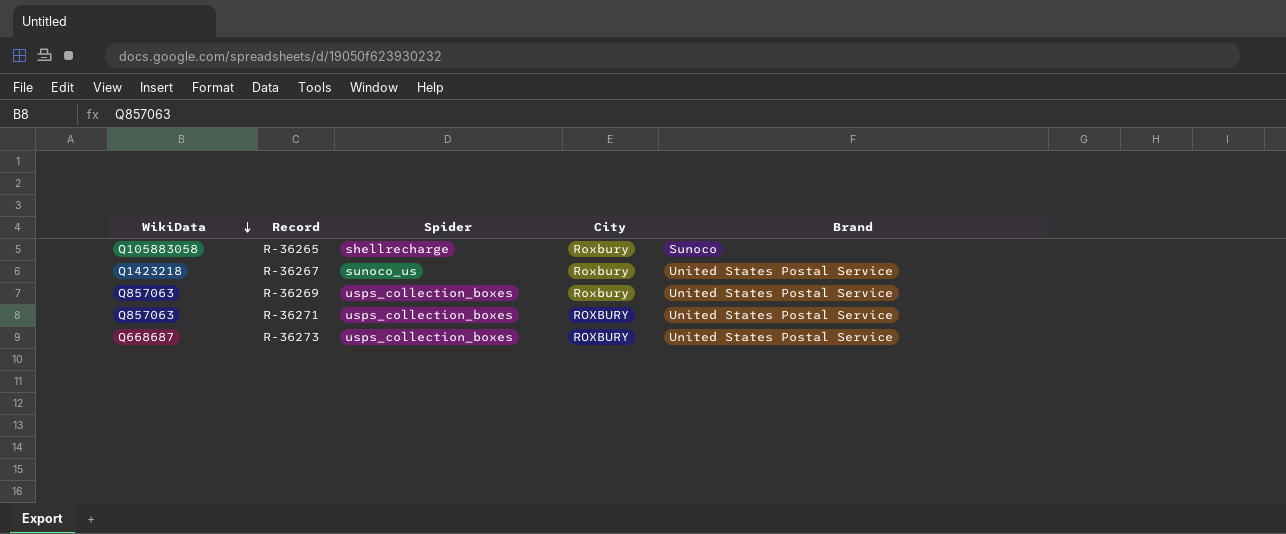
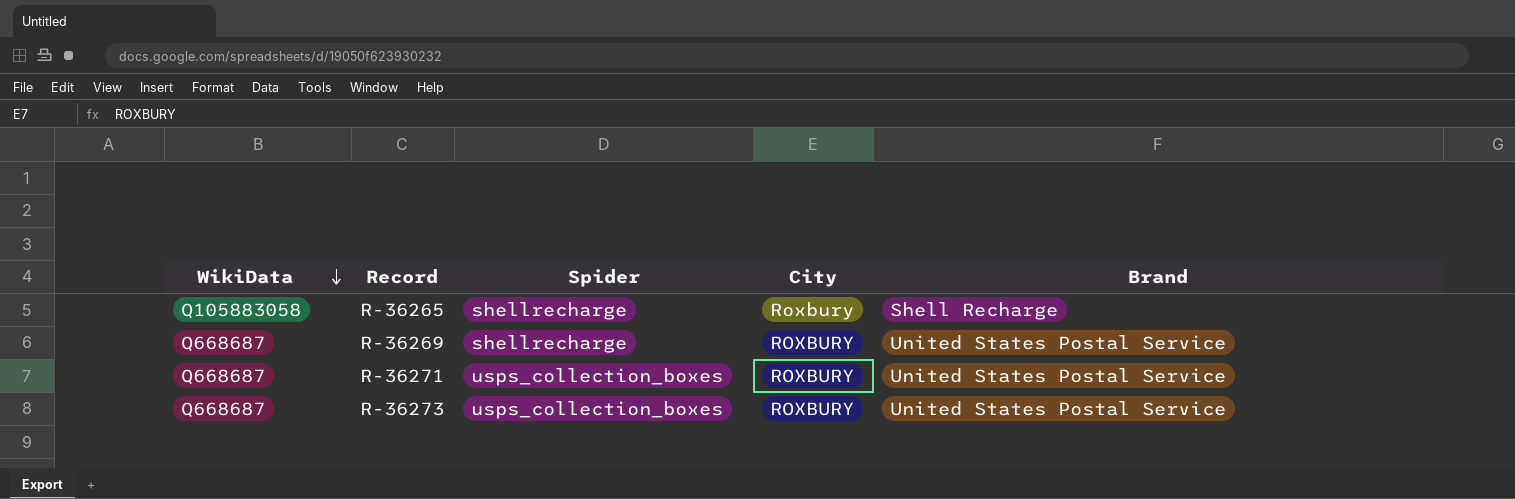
row R-36267: Q1423218 | sunoco_us | Roxbury | United States Postal Service -> none
R-36265 | Brand: Sunoco -> Shell Recharge
R-36269 | WikiData: Q857063 -> Q668687
R-36269 | Spider: usps_collection_boxes -> shellrecharge
R-36269 | City: Roxbury -> ROXBURY
R-36271 | WikiData: Q857063 -> Q668687

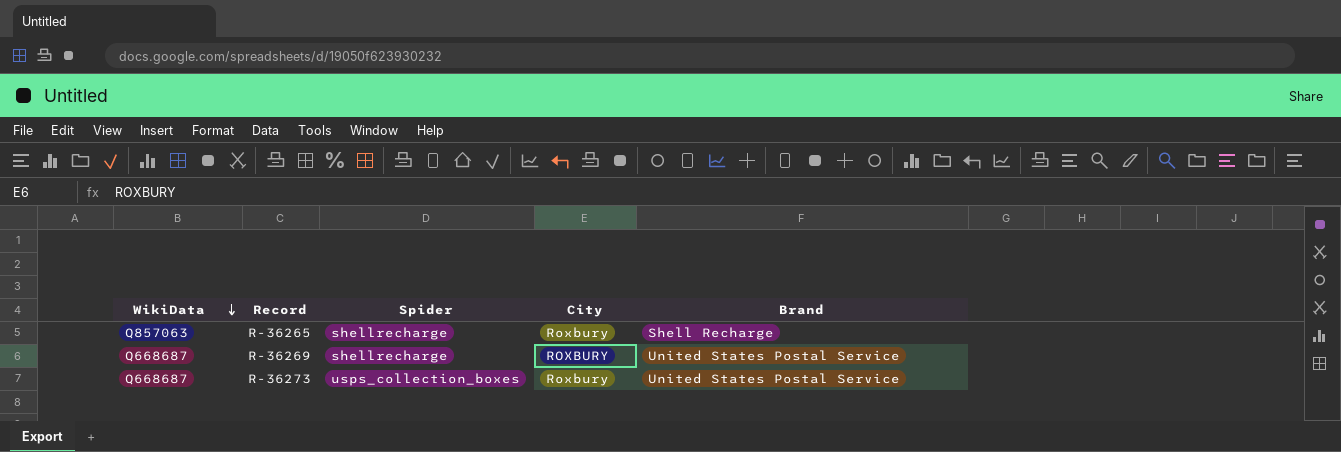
row R-36271: Q668687 | usps_collection_boxes | ROXBURY | United States Postal Service -> none
R-36265 | WikiData: Q105883058 -> Q857063
R-36273 | City: ROXBURY -> Roxbury

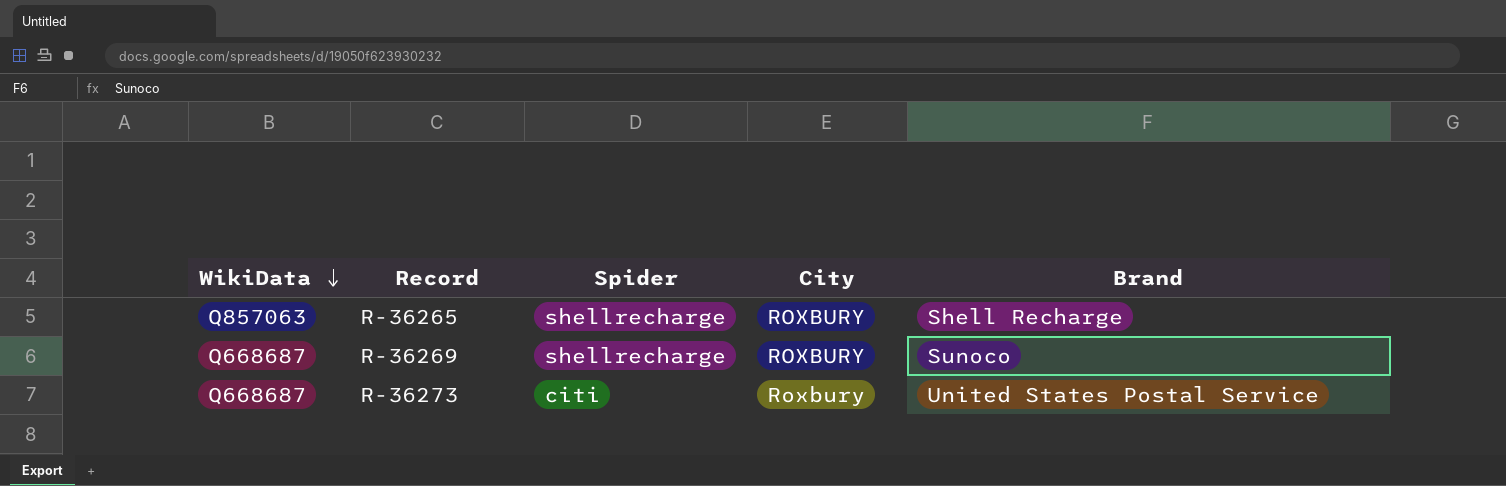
R-36265 | City: Roxbury -> ROXBURY
R-36269 | Brand: United States Postal Service -> Sunoco
R-36273 | Spider: usps_collection_boxes -> citi

